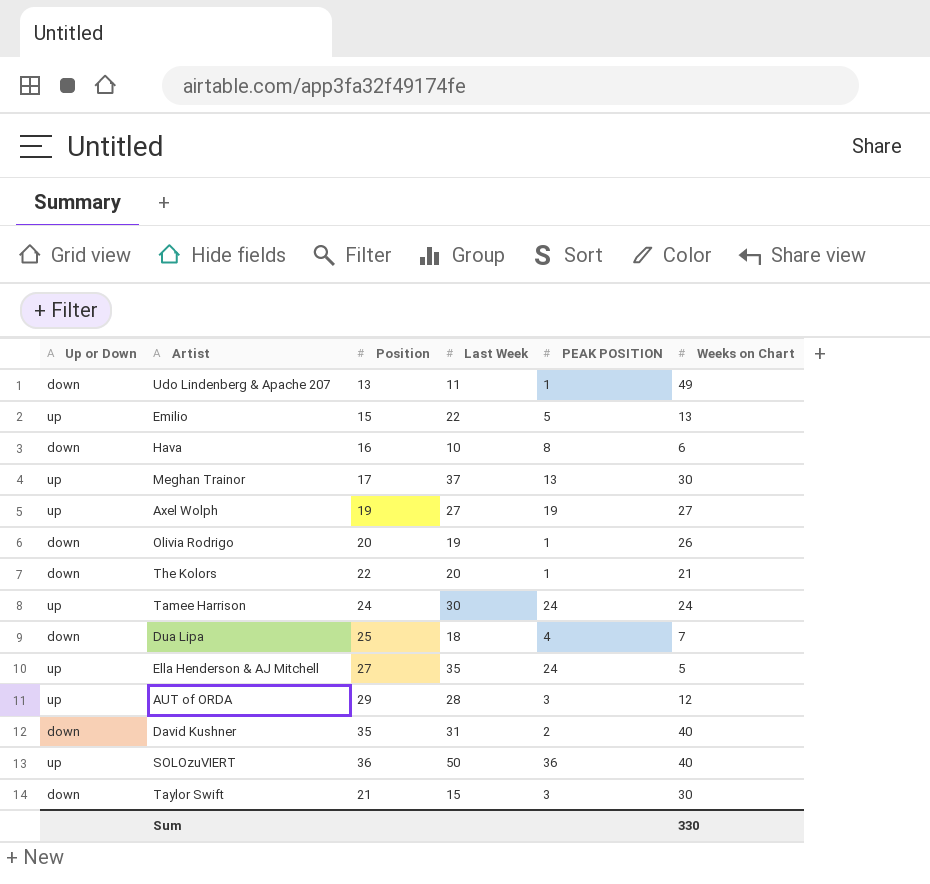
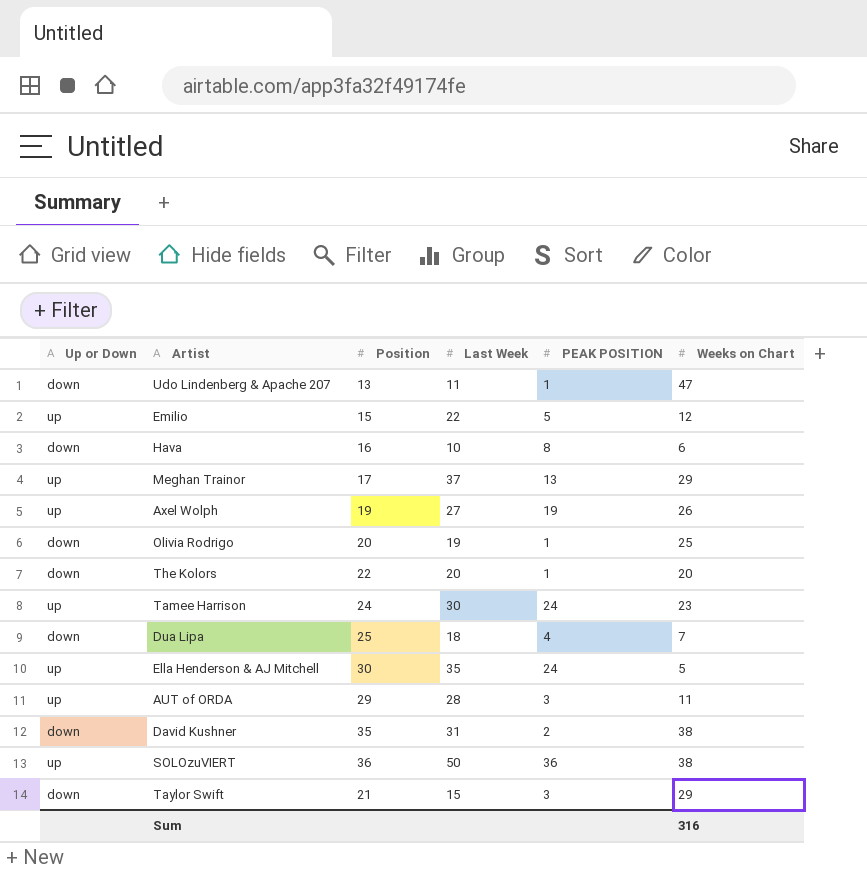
Udo Lindenberg & Apache 207 | Weeks on Chart: 49 -> 47
Emilio | Weeks on Chart: 13 -> 12
Meghan Trainor | Weeks on Chart: 30 -> 29
Axel Wolph | Weeks on Chart: 27 -> 26
Olivia Rodrigo | Weeks on Chart: 26 -> 25
The Kolors | Weeks on Chart: 21 -> 20
Tamee Harrison | Weeks on Chart: 24 -> 23
Ella Henderson & AJ Mitchell | Position: 27 -> 30
AUT of ORDA | Weeks on Chart: 12 -> 11
David Kushner | Weeks on Chart: 40 -> 38
SOLOzuVIERT | Weeks on Chart: 40 -> 38
Taylor Swift | Weeks on Chart: 30 -> 29
Sum | Weeks on Chart: 330 -> 316

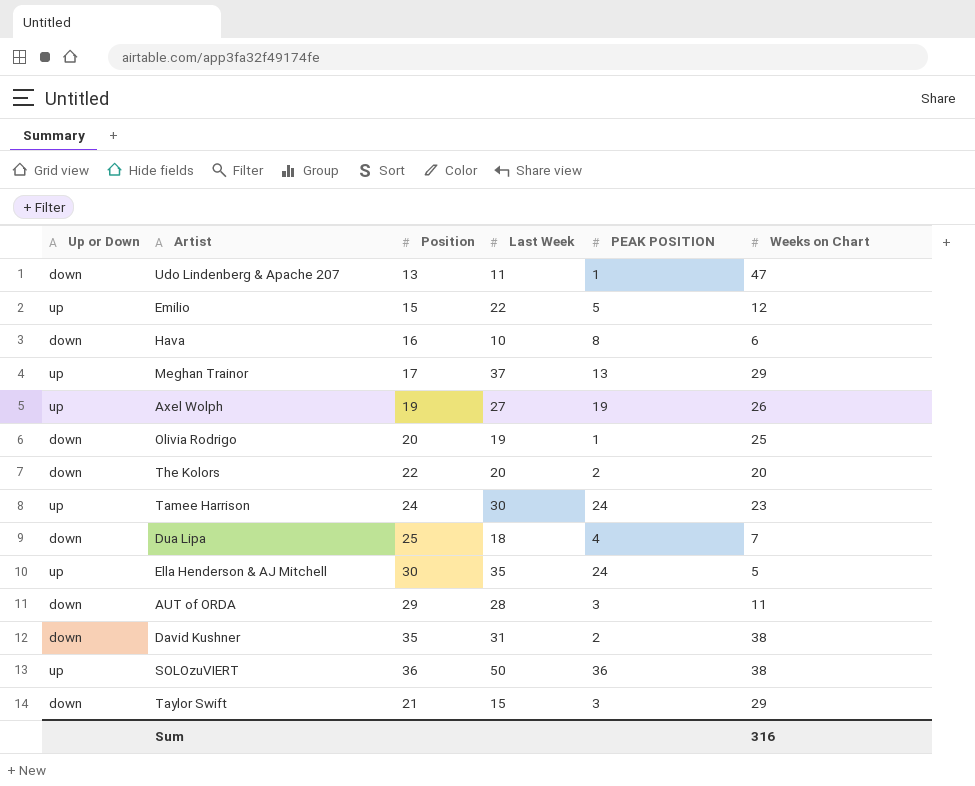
The Kolors | PEAK POSITION: 1 -> 2
AUT of ORDA | Up or Down: up -> down

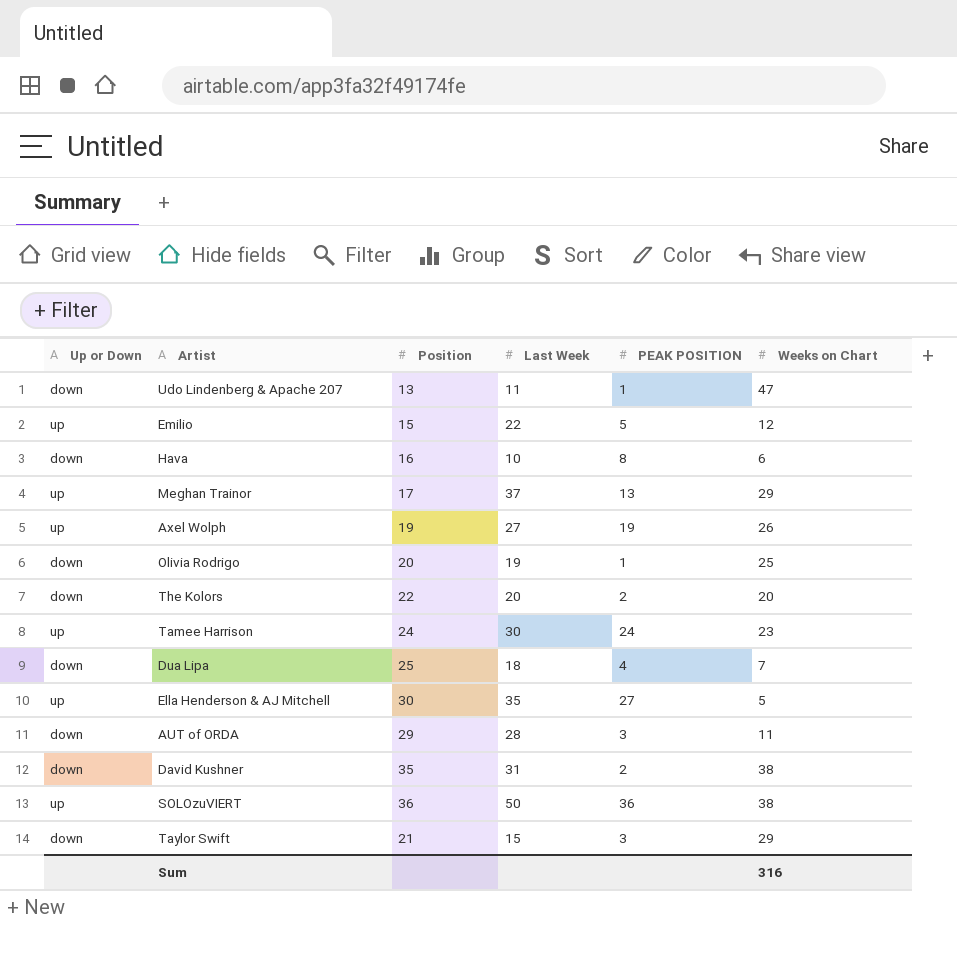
Ella Henderson & AJ Mitchell | PEAK POSITION: 24 -> 27

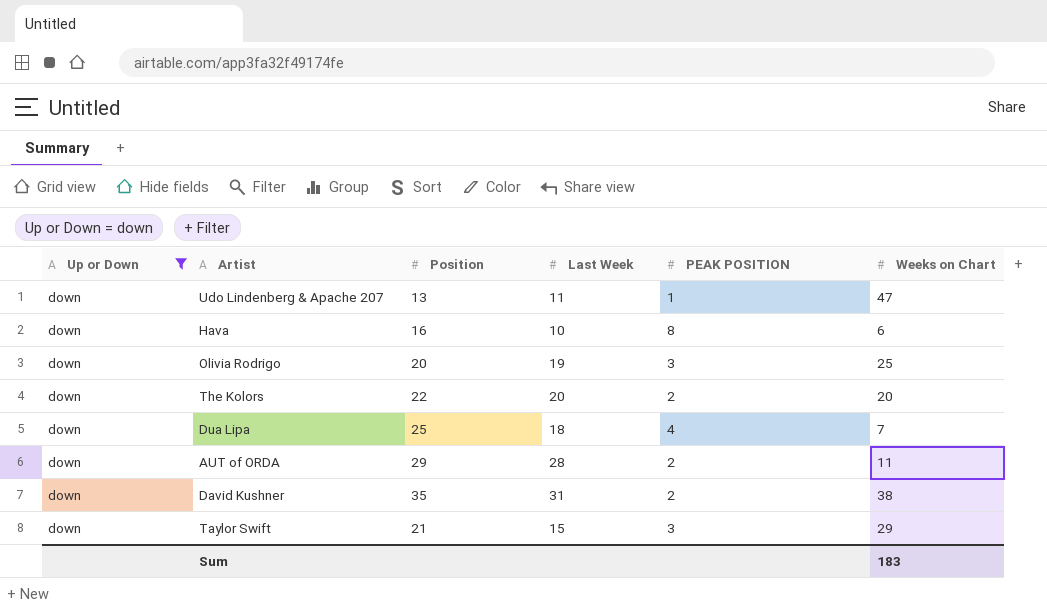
filter: none -> Up or Down = down
Olivia Rodrigo | PEAK POSITION: 1 -> 3
AUT of ORDA | PEAK POSITION: 3 -> 2
Sum | Weeks on Chart: 316 -> 183

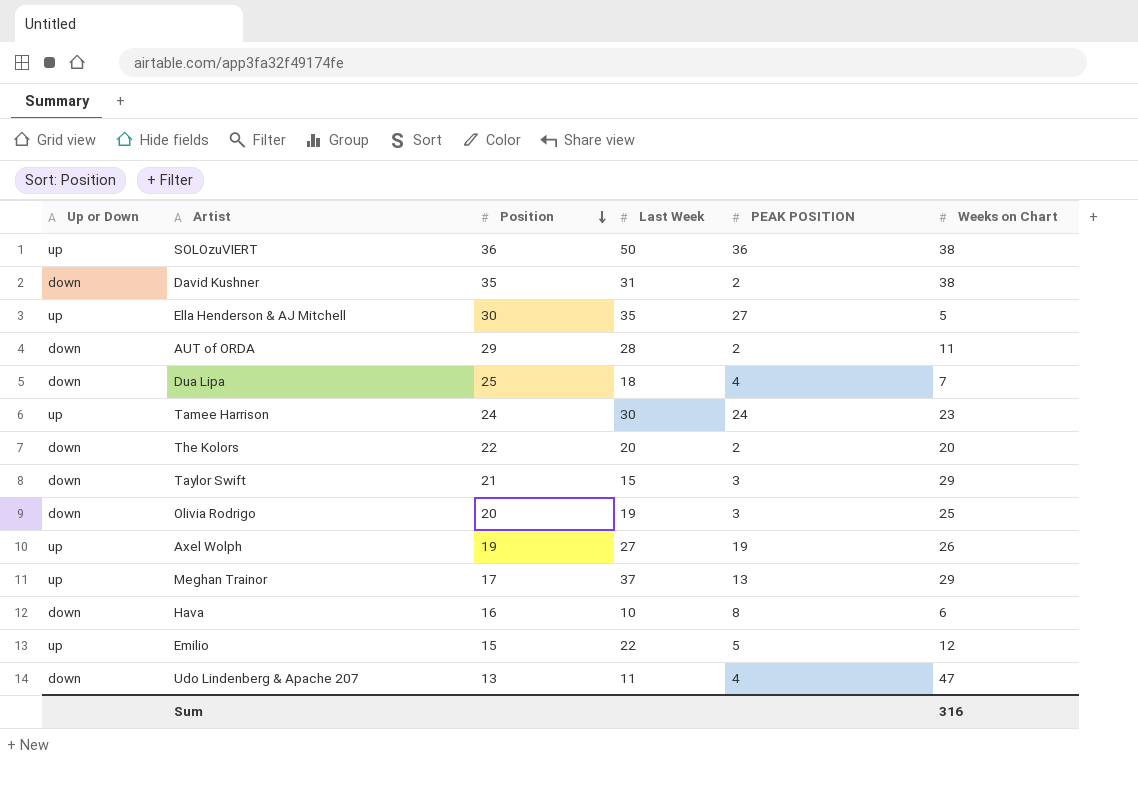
filter: Up or Down = down -> none
row order: none -> Position descending
Udo Lindenberg & Apache 207 | PEAK POSITION: 1 -> 4
Sum | Weeks on Chart: 183 -> 316

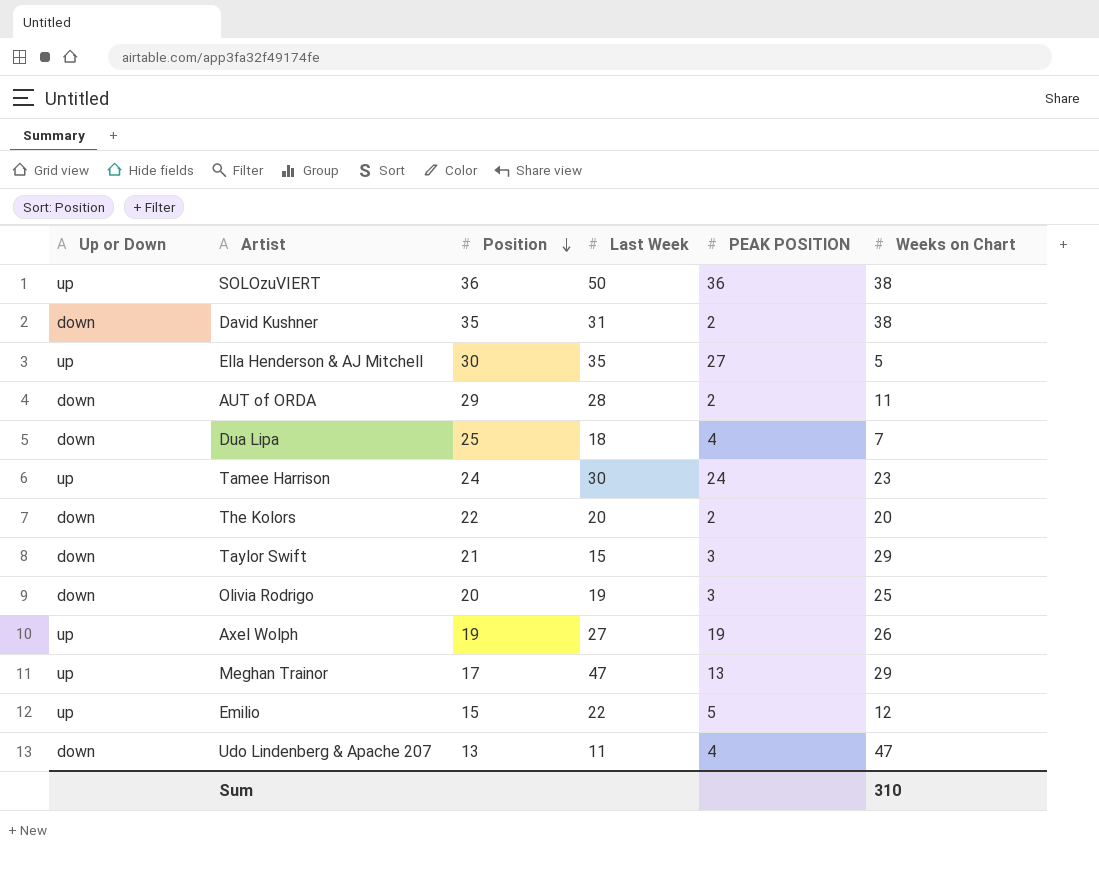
row Hava: down | 16 | 10 | 8 | 6 -> none
Meghan Trainor | Last Week: 37 -> 47
Sum | Weeks on Chart: 316 -> 310

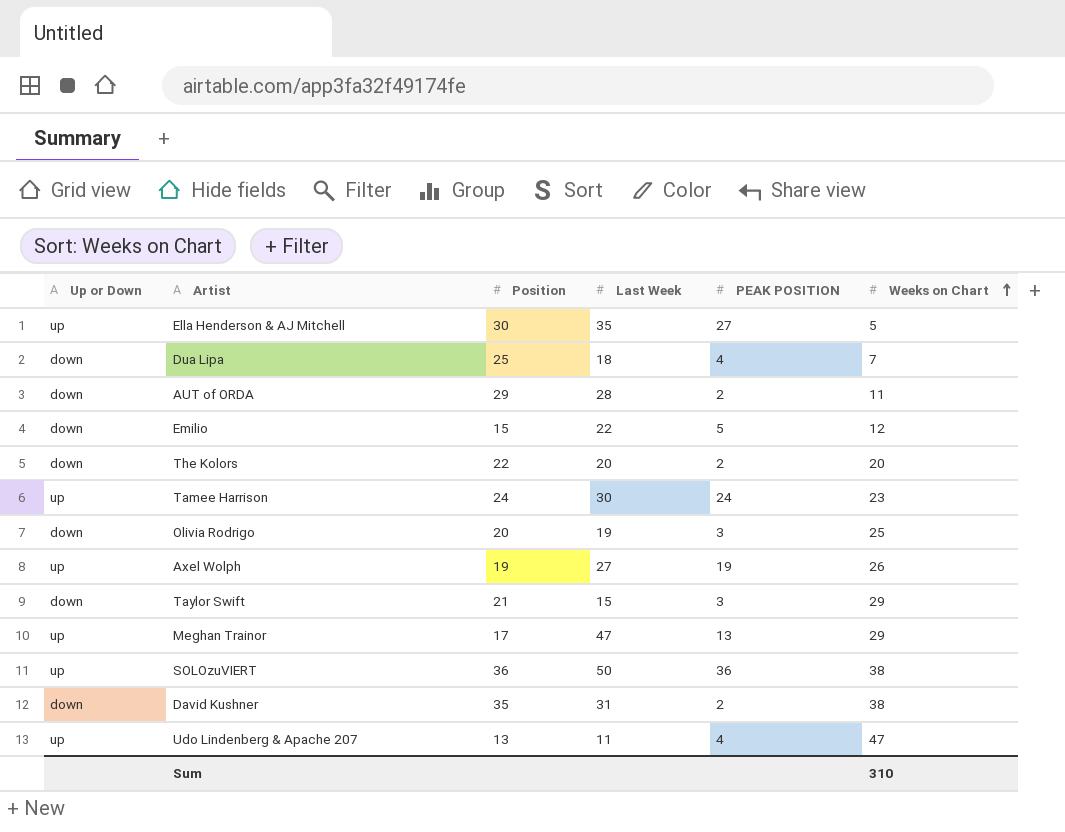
row order: Position descending -> Weeks on Chart ascending
Emilio | Up or Down: up -> down
Udo Lindenberg & Apache 207 | Up or Down: down -> up

